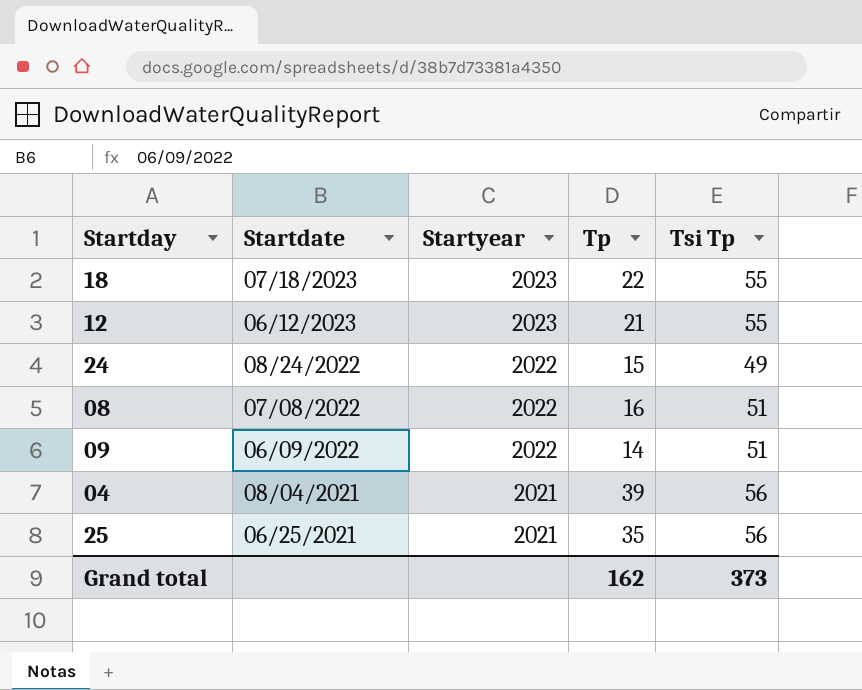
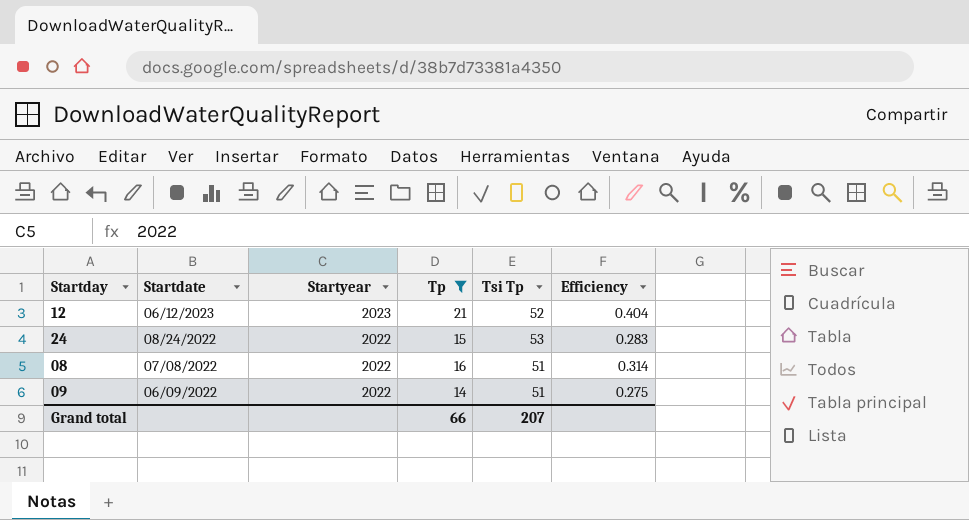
filter: none -> Tp <= 21
column Efficiency | formula: none -> [Tp] / [Tsi Tp]
12 | Tsi Tp: 55 -> 52
24 | Tsi Tp: 49 -> 53
Grand total | Tp: 162 -> 66
Grand total | Tsi Tp: 373 -> 207

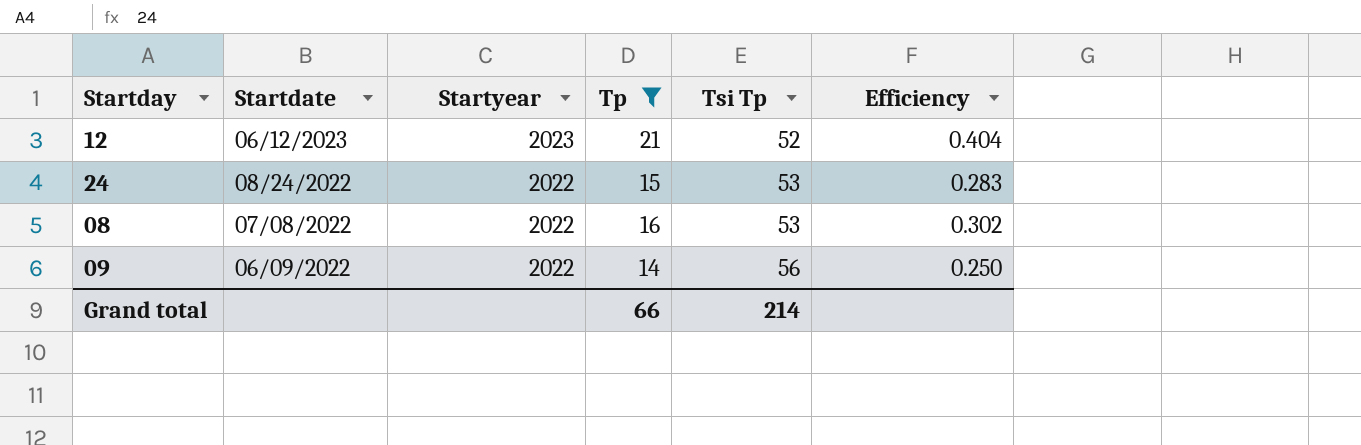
08 | Tsi Tp: 51 -> 53
08 | Efficiency: 0.314 -> 0.302
09 | Tsi Tp: 51 -> 56
09 | Efficiency: 0.275 -> 0.250
Grand total | Tsi Tp: 207 -> 214

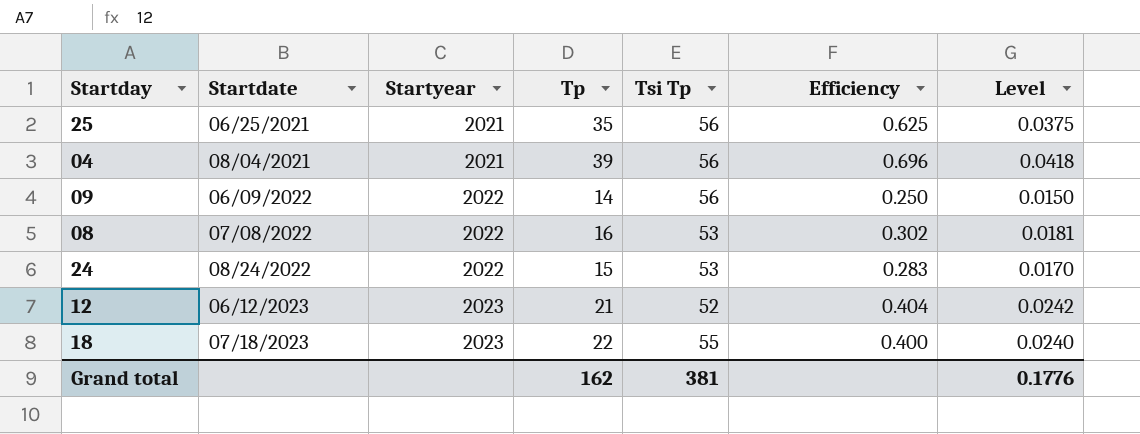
filter: Tp <= 21 -> none
row order: Startdate descending -> Startdate ascending
column Level | formula: none -> [Efficiency] * 0.06
Grand total | Tp: 66 -> 162
Grand total | Tsi Tp: 214 -> 381

